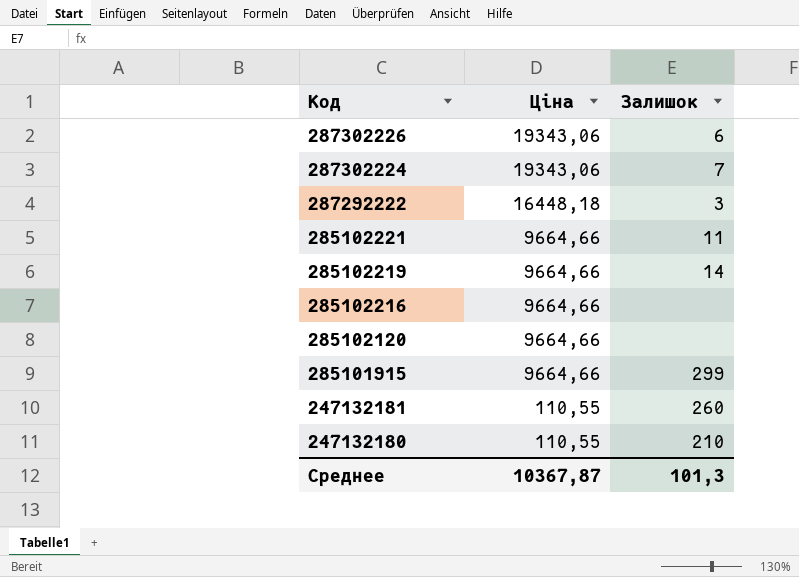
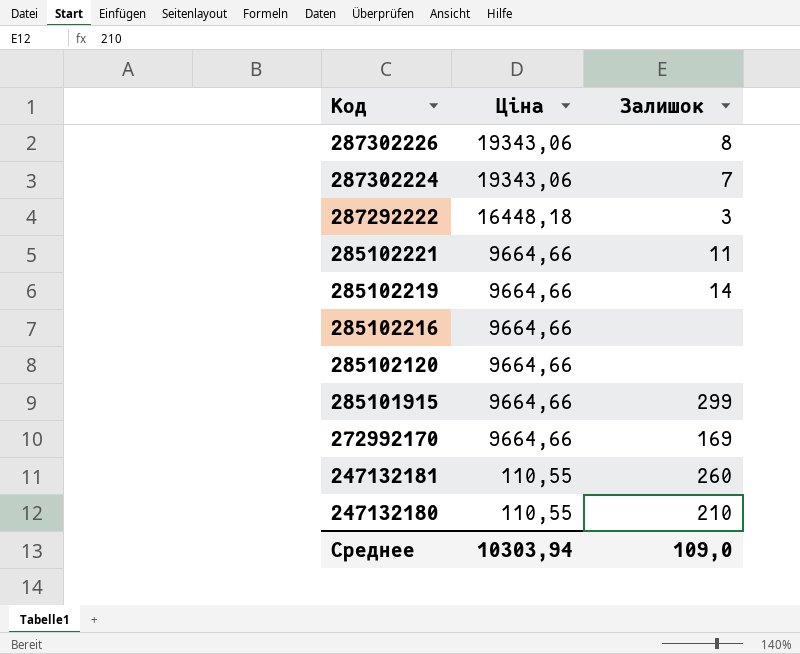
287302226 | Залишок: 6 -> 8
row 272992170: none -> 9664,66 | 169
Среднее | Ціна: 10367,87 -> 10303,94
Среднее | Залишок: 101,3 -> 109,0

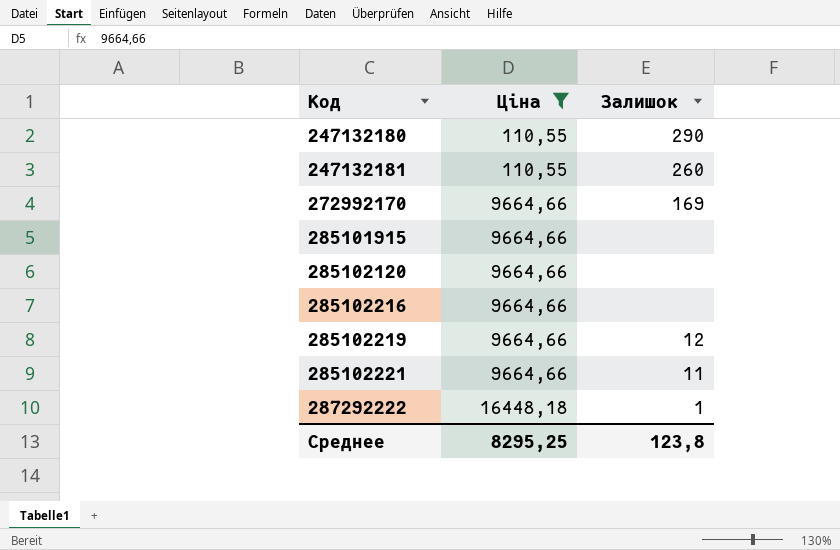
filter: none -> Ціна != 19343,06
row order: Код descending -> Код ascending
247132180 | Залишок: 210 -> 290
285101915 | Залишок: 299 -> none
285102219 | Залишок: 14 -> 12
287292222 | Залишок: 3 -> 1
Среднее | Ціна: 10303,94 -> 8295,25
Среднее | Залишок: 109,0 -> 123,8

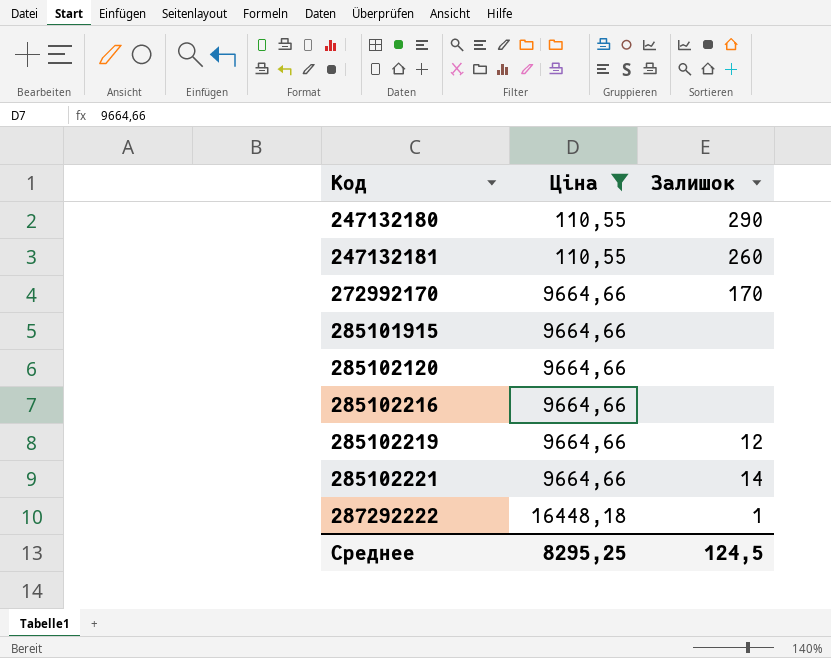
272992170 | Залишок: 169 -> 170
285102221 | Залишок: 11 -> 14
Среднее | Залишок: 123,8 -> 124,5

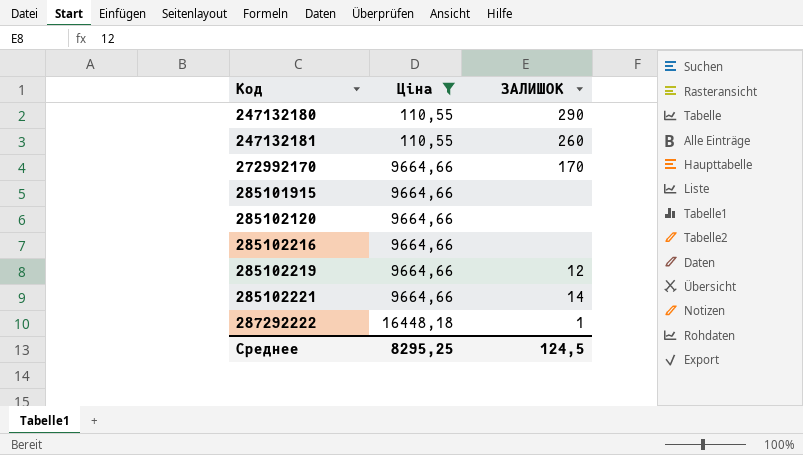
column name: Залишок -> ЗАЛИШОК

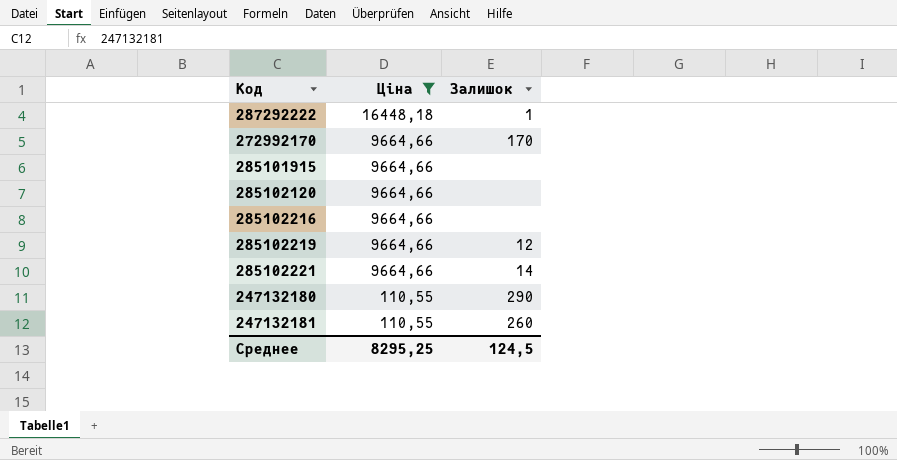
row order: Код ascending -> Ціна descending
column name: ЗАЛИШОК -> Залишок

